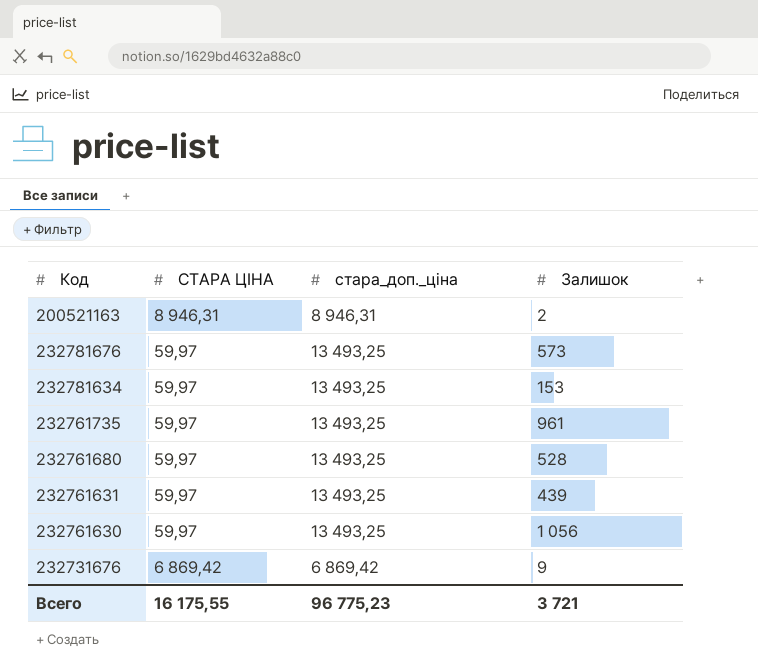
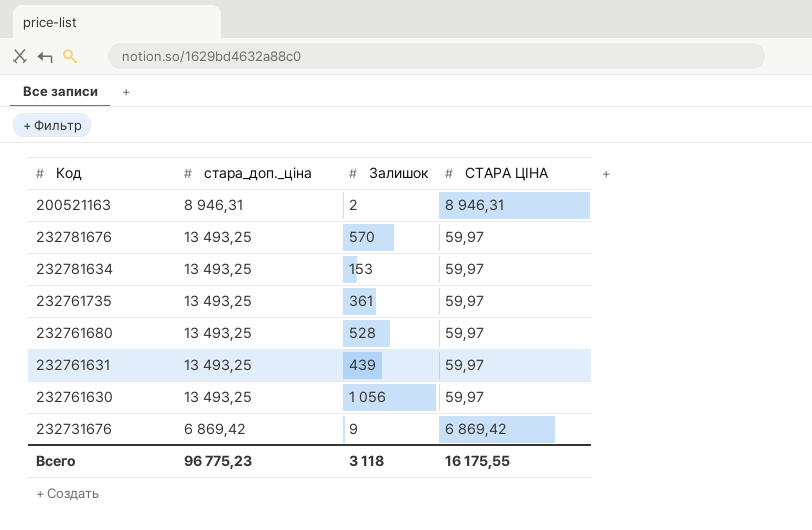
column СТАРА ЦІНА | position: 2 -> 4
232781676 | Залишок: 573 -> 570
232761735 | Залишок: 961 -> 361
Всего | Залишок: 3 721 -> 3 118

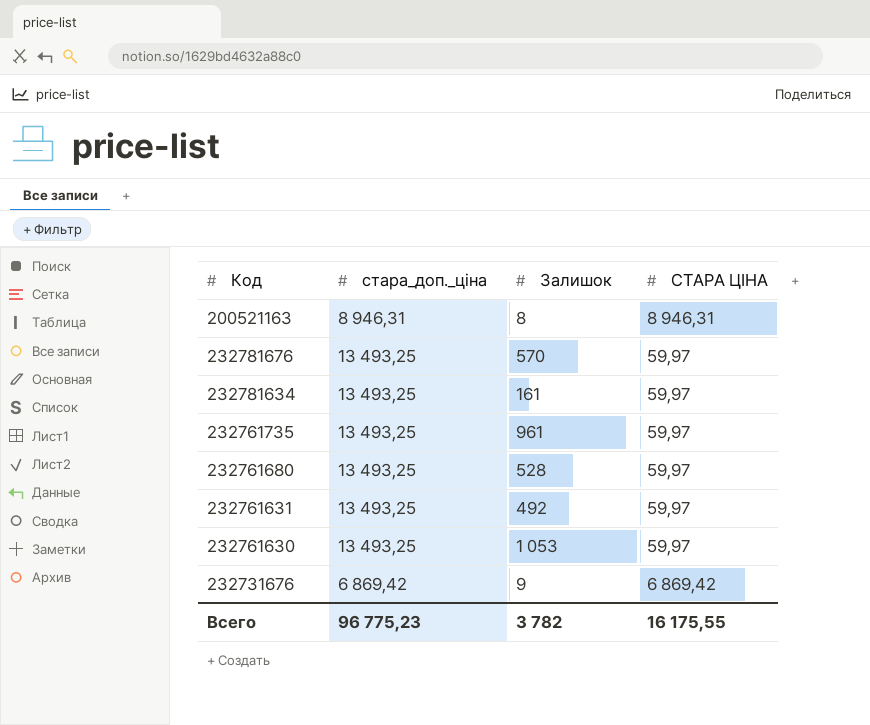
200521163 | Залишок: 2 -> 8
232781634 | Залишок: 153 -> 161
232761735 | Залишок: 361 -> 961
232761631 | Залишок: 439 -> 492
232761630 | Залишок: 1 056 -> 1 053
Всего | Залишок: 3 118 -> 3 782

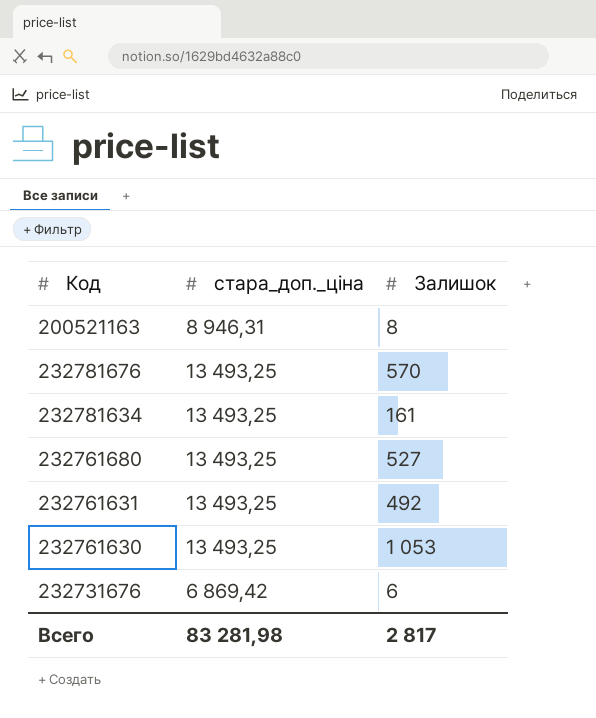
column СТАРА ЦІНА | position: 4 -> none
row 232761735: 13 493,25 | 961 | 59,97 -> none
232761680 | Залишок: 528 -> 527
232731676 | Залишок: 9 -> 6
Всего | стара_доп._ціна: 96 775,23 -> 83 281,98
Всего | Залишок: 3 782 -> 2 817

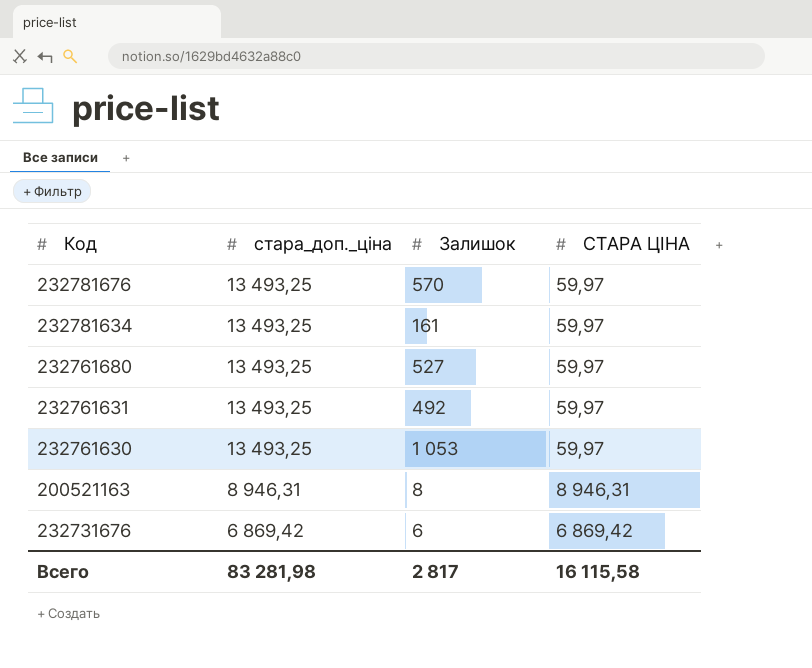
row order: none -> стара_доп._ціна descending
column СТАРА ЦІНА | position: none -> 4

